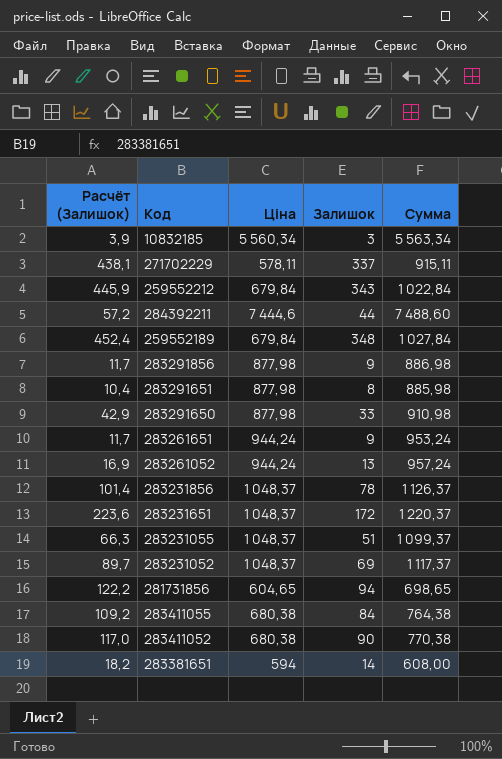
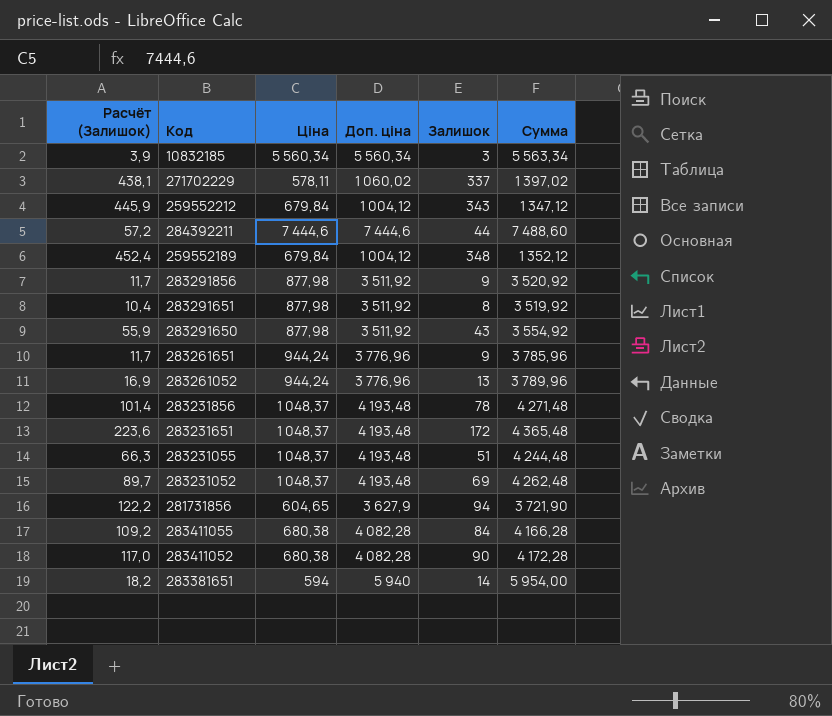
column Доп. ціна | position: none -> 4
column Сумма | formula: [Ціна] + [Залишок] -> [Доп. ціна] + [Залишок]
283291650 | Расчёт (Залишок): 42,9 -> 55,9
283291650 | Залишок: 33 -> 43

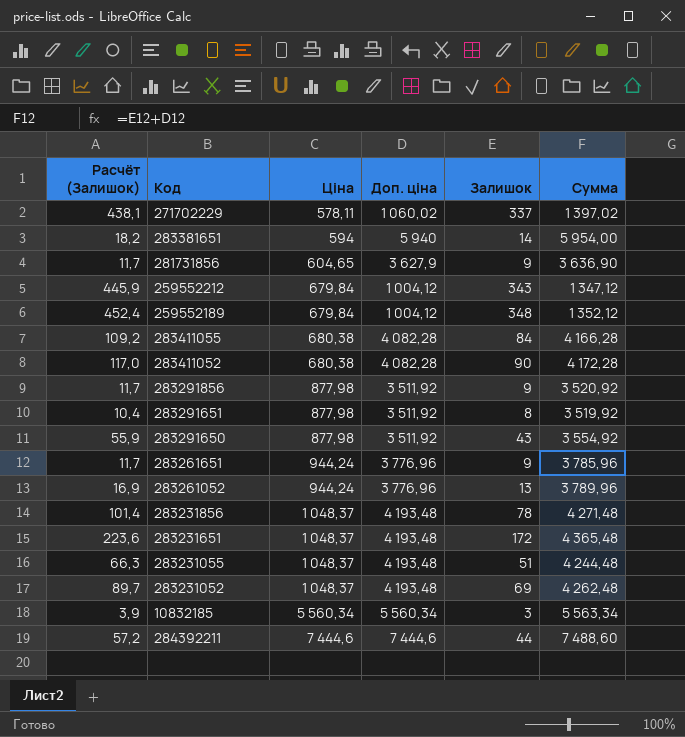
row order: none -> Ціна ascending
281731856 | Расчёт (Залишок): 122,2 -> 11,7
281731856 | Залишок: 94 -> 9
281731856 | Сумма: 3 721,90 -> 3 636,90

